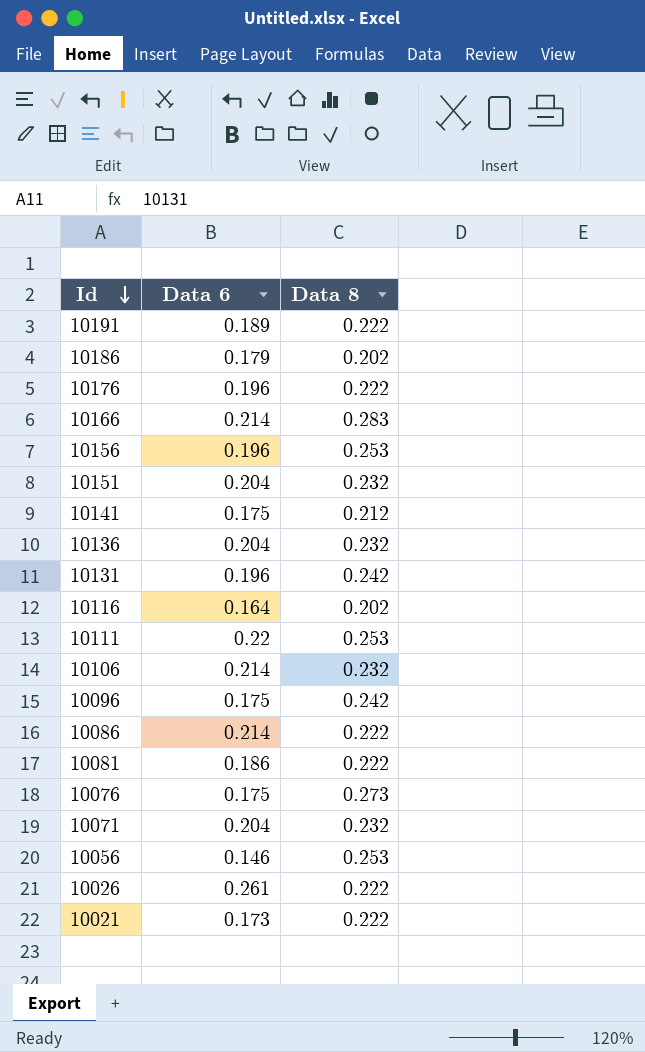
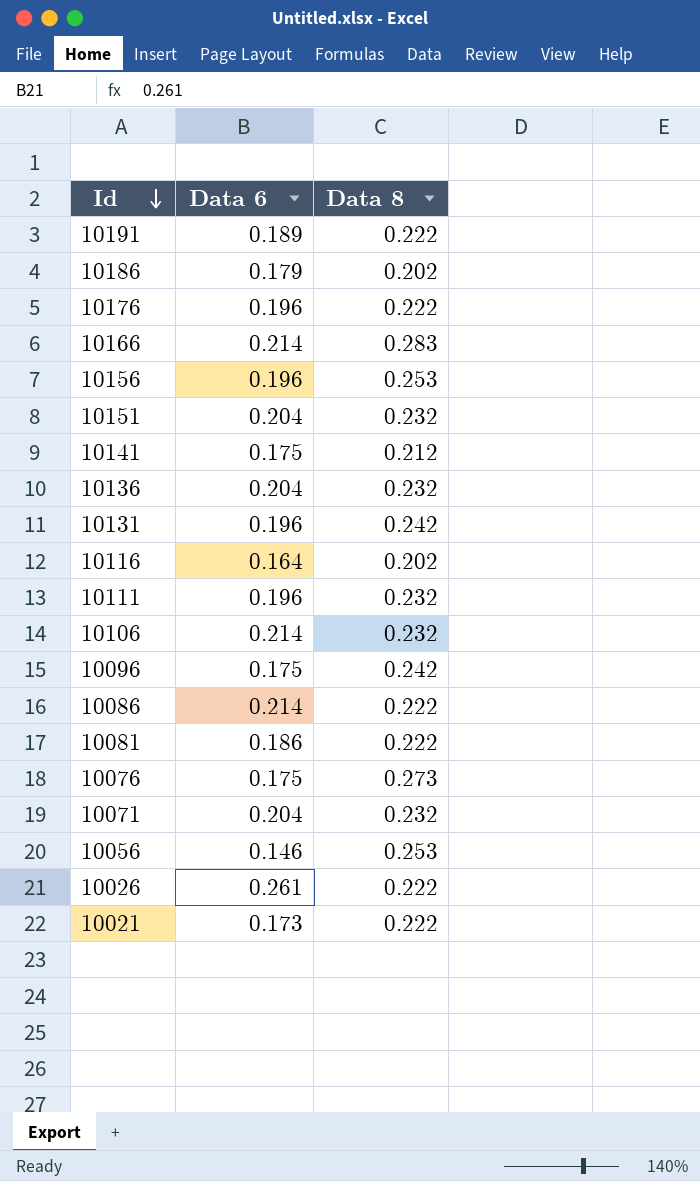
10111 | Data 6: 0.22 -> 0.196
10111 | Data 8: 0.253 -> 0.232

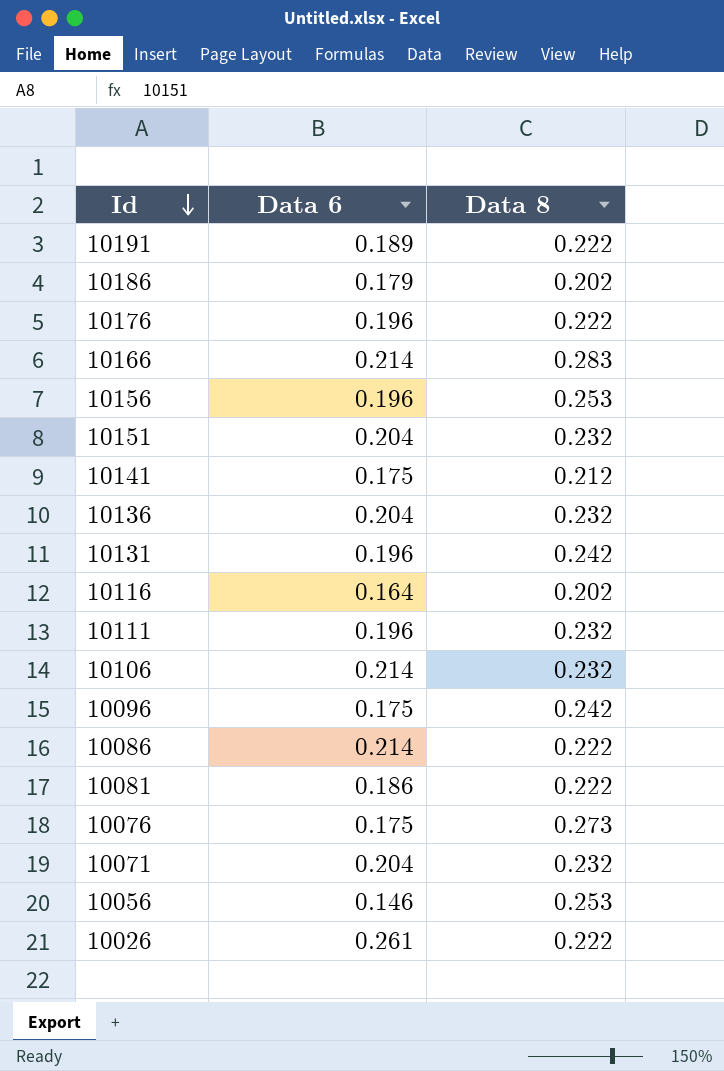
row 10021: 0.173 | 0.222 -> none

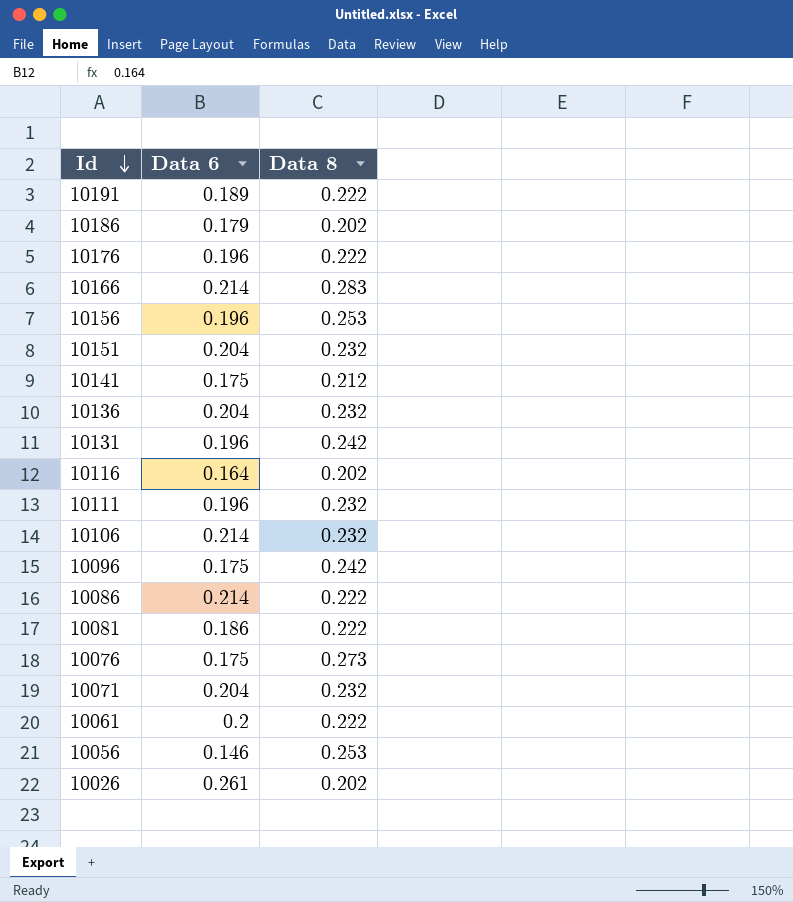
row 10061: none -> 0.2 | 0.222
10026 | Data 8: 0.222 -> 0.202

